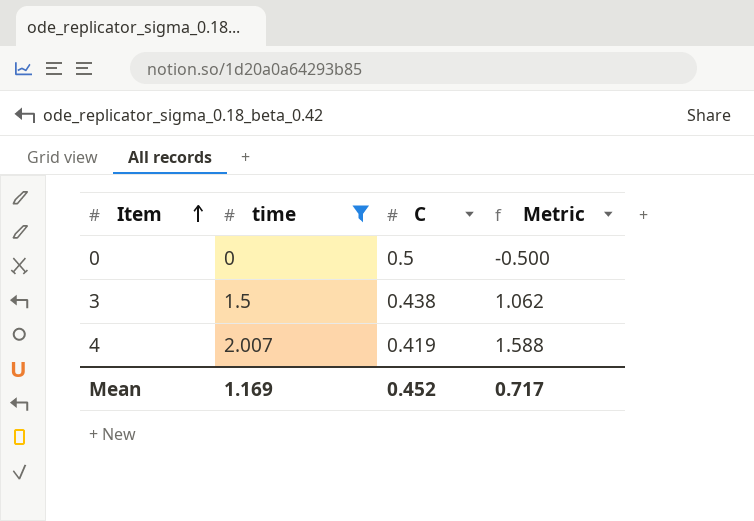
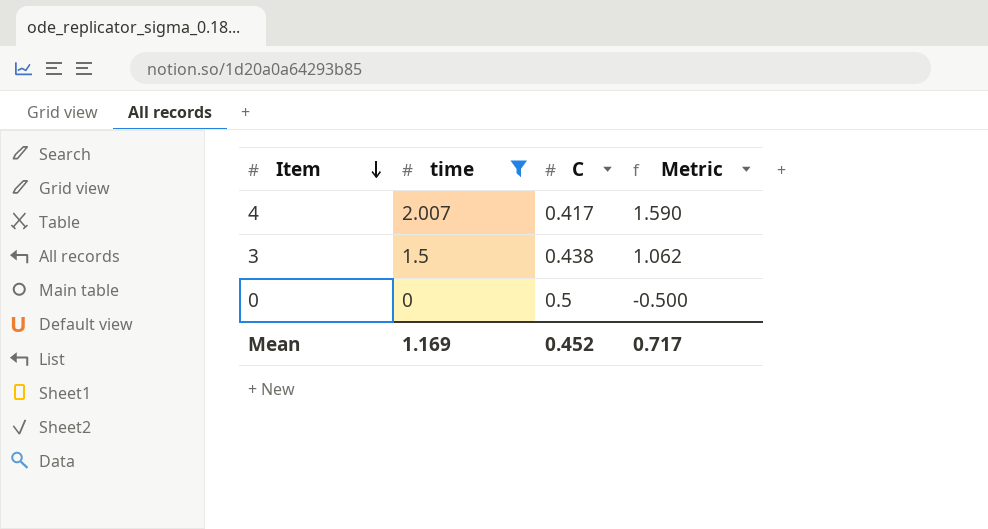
row order: Item ascending -> Item descending
4 | C: 0.419 -> 0.417
4 | Metric: 1.588 -> 1.590

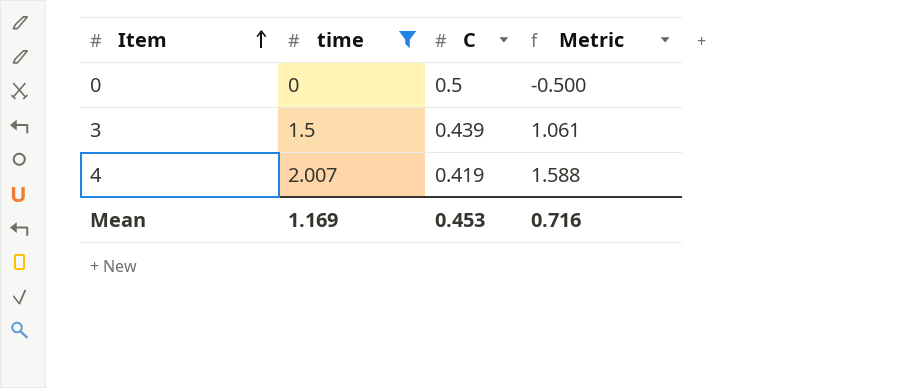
row order: Item descending -> Item ascending
3 | C: 0.438 -> 0.439
3 | Metric: 1.062 -> 1.061
4 | C: 0.417 -> 0.419
4 | Metric: 1.590 -> 1.588
Mean | C: 0.452 -> 0.453
Mean | Metric: 0.717 -> 0.716

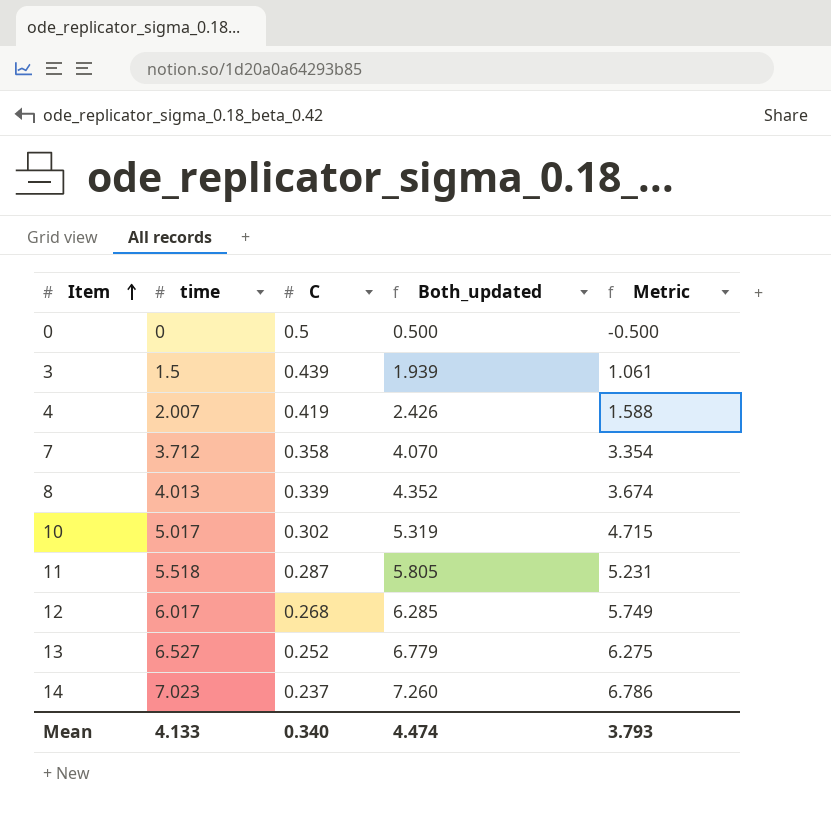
filter: time <= 2.007 -> none
column Both_updated | formula: none -> [time] + [C]
Mean | time: 1.169 -> 4.133
Mean | C: 0.453 -> 0.340
Mean | Metric: 0.716 -> 3.793

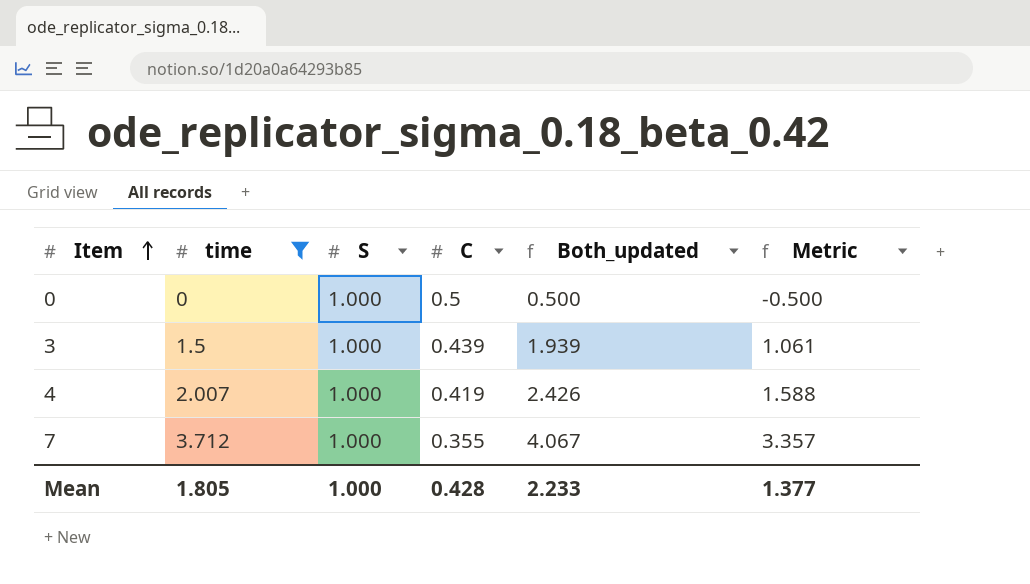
filter: none -> time <= 3.712
column S | position: none -> 3
7 | C: 0.358 -> 0.355
7 | Both_updated: 4.070 -> 4.067
7 | Metric: 3.354 -> 3.357
Mean | time: 4.133 -> 1.805
Mean | C: 0.340 -> 0.428
Mean | Both_updated: 4.474 -> 2.233
Mean | Metric: 3.793 -> 1.377

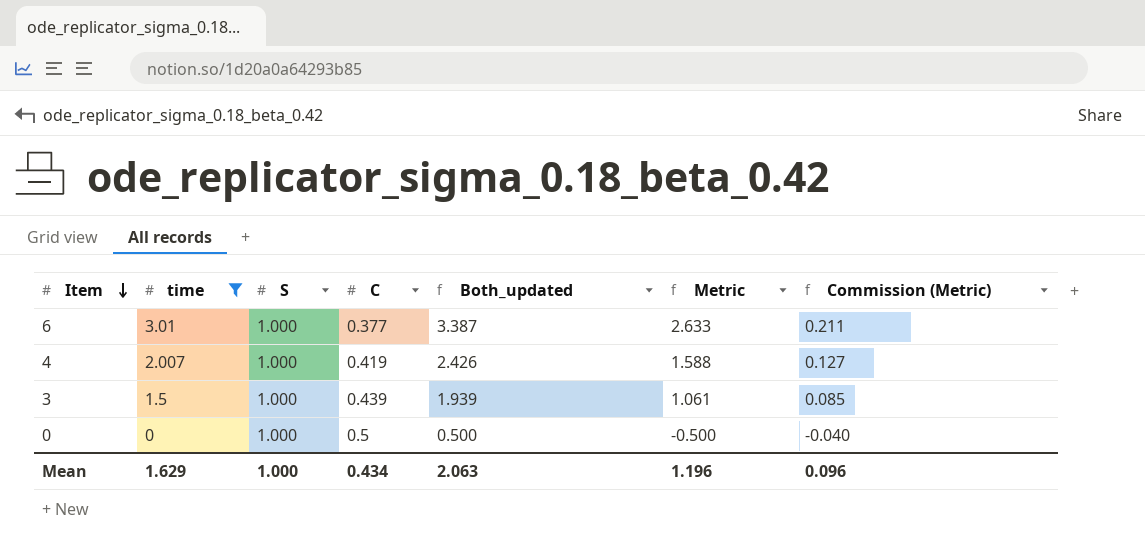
row order: Item ascending -> Item descending
column Commission (Metric) | formula: none -> [Metric] * 0.08
row 7: 3.712 | 1.000 | 0.355 | 4.067 | 3.357 -> none
row 6: none -> 3.01 | 1.000 | 0.377 | 3.387 | 2.633 | 0.211
Mean | time: 1.805 -> 1.629
Mean | C: 0.428 -> 0.434
Mean | Both_updated: 2.233 -> 2.063
Mean | Metric: 1.377 -> 1.196

